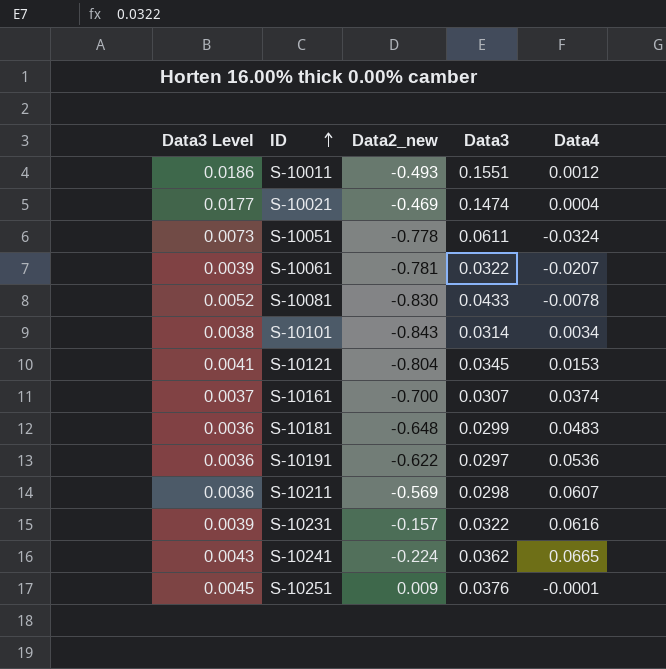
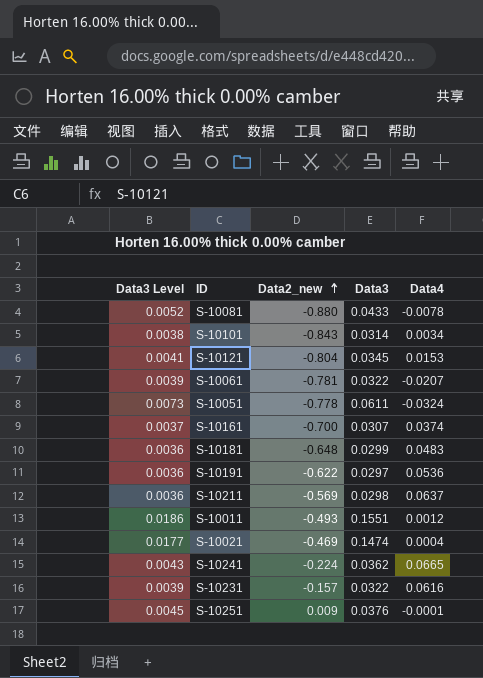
row order: ID ascending -> Data2_new ascending
S-10081 | Data2_new: -0.830 -> -0.880
S-10211 | Data4: 0.0607 -> 0.0637

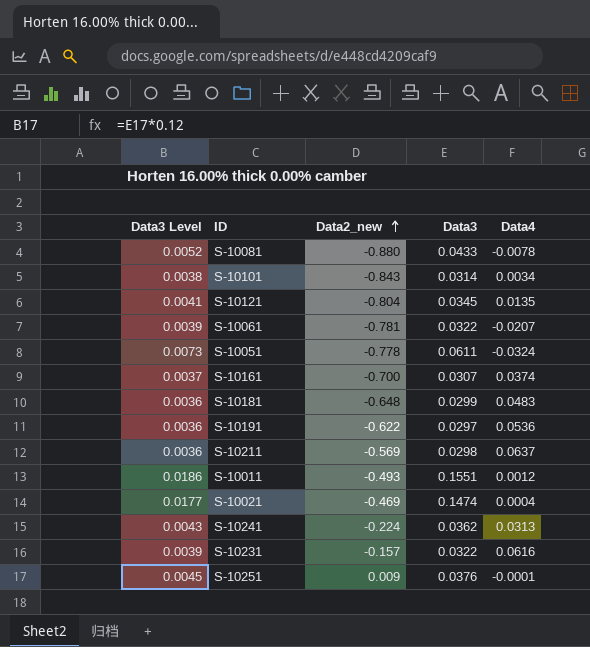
S-10121 | Data4: 0.0153 -> 0.0135
S-10241 | Data4: 0.0665 -> 0.0313

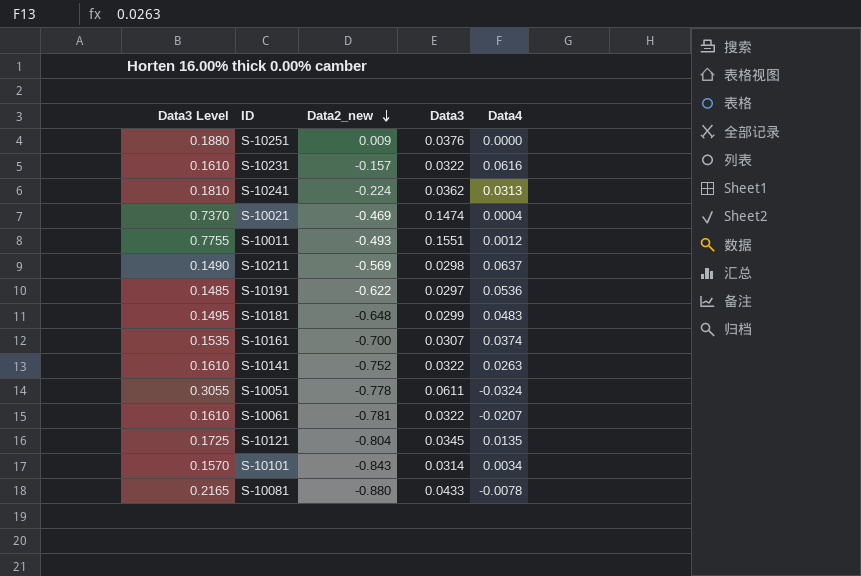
row order: Data2_new ascending -> Data2_new descending
column Data3 Level | formula: [Data3] * 0.12 -> [Data3] * 5
S-10251 | Data4: -0.0001 -> 0.0000
row S-10141: none -> 0.1610 | -0.752 | 0.0322 | 0.0263

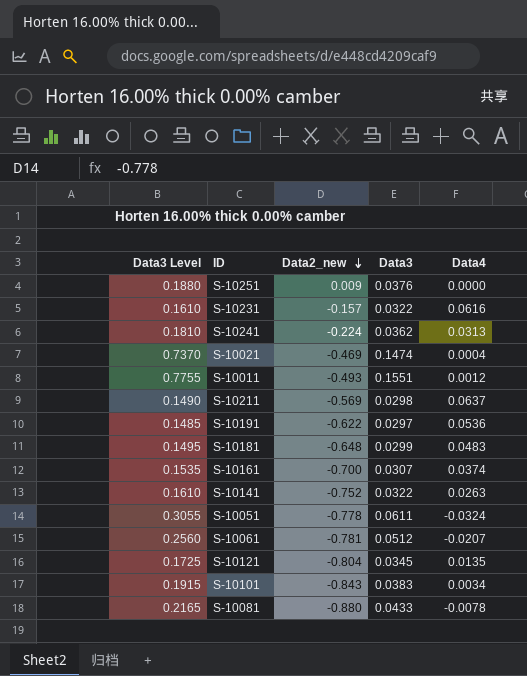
S-10061 | Data3 Level: 0.1610 -> 0.2560
S-10061 | Data3: 0.0322 -> 0.0512
S-10101 | Data3 Level: 0.1570 -> 0.1915
S-10101 | Data3: 0.0314 -> 0.0383

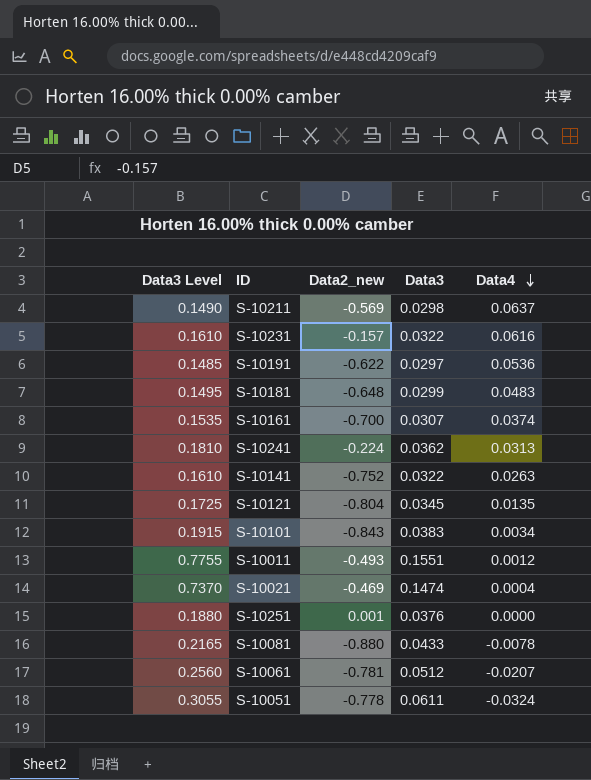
row order: Data2_new descending -> Data4 descending
S-10251 | Data2_new: 0.009 -> 0.001

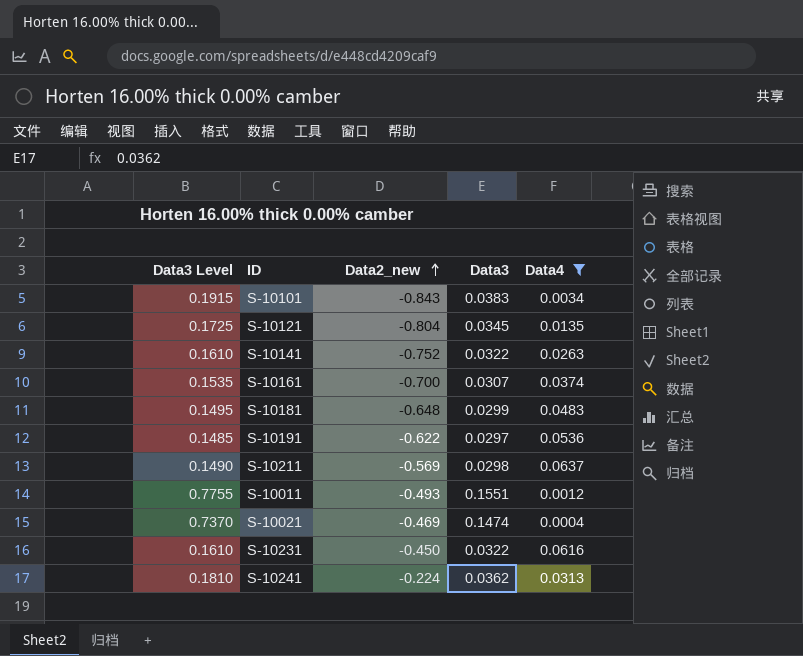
filter: none -> Data4 >= 0.0004
row order: Data4 descending -> Data2_new ascending
S-10231 | Data2_new: -0.157 -> -0.450

